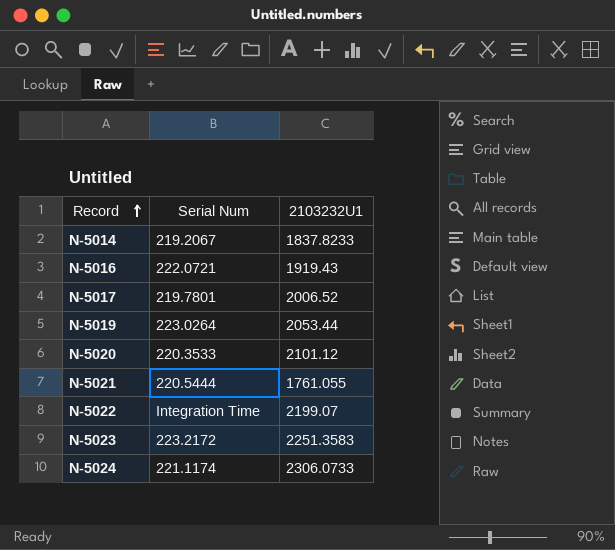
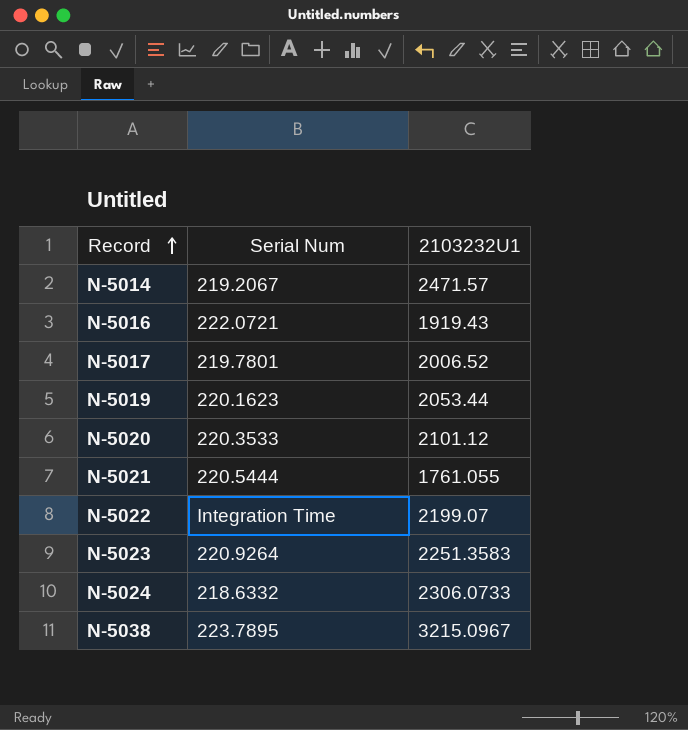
N-5014 | 2103232U1: 1837.8233 -> 2471.57
N-5019 | Serial Num: 223.0264 -> 220.1623
N-5023 | Serial Num: 223.2172 -> 220.9264
N-5024 | Serial Num: 221.1174 -> 218.6332
row N-5038: none -> 223.7895 | 3215.0967

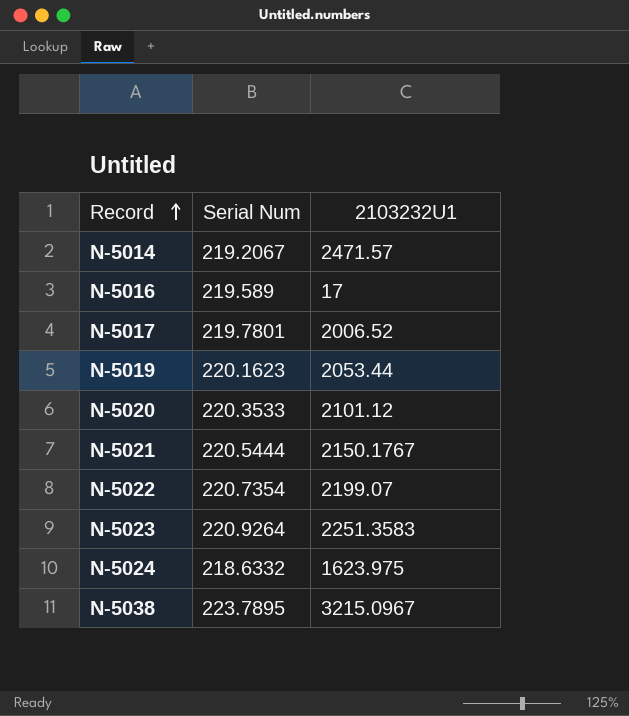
N-5016 | Serial Num: 222.0721 -> 219.589
N-5016 | 2103232U1: 1919.43 -> 17
N-5021 | 2103232U1: 1761.055 -> 2150.1767
N-5022 | Serial Num: Integration Time -> 220.7354
N-5024 | 2103232U1: 2306.0733 -> 1623.975

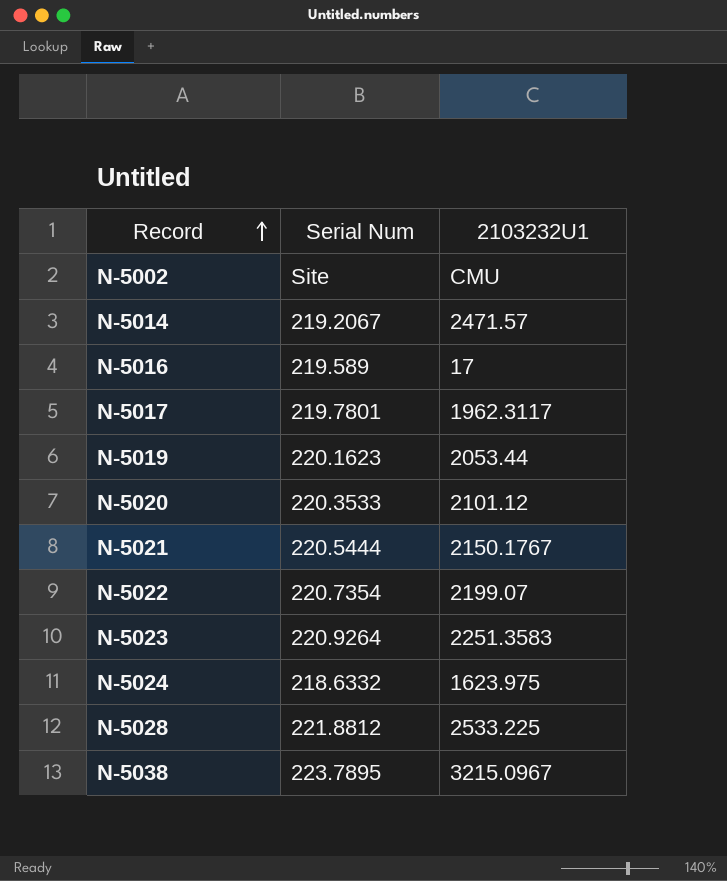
row N-5002: none -> Site | CMU
N-5017 | 2103232U1: 2006.52 -> 1962.3117
row N-5028: none -> 221.8812 | 2533.225

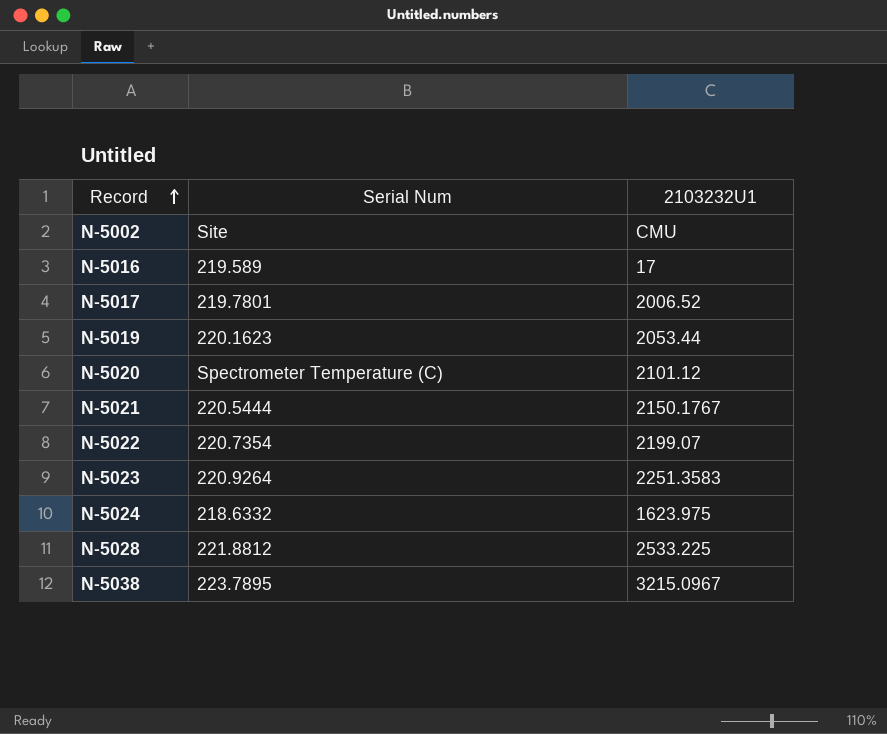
row N-5014: 219.2067 | 2471.57 -> none
N-5017 | 2103232U1: 1962.3117 -> 2006.52
N-5020 | Serial Num: 220.3533 -> Spectrometer Temperature (C)

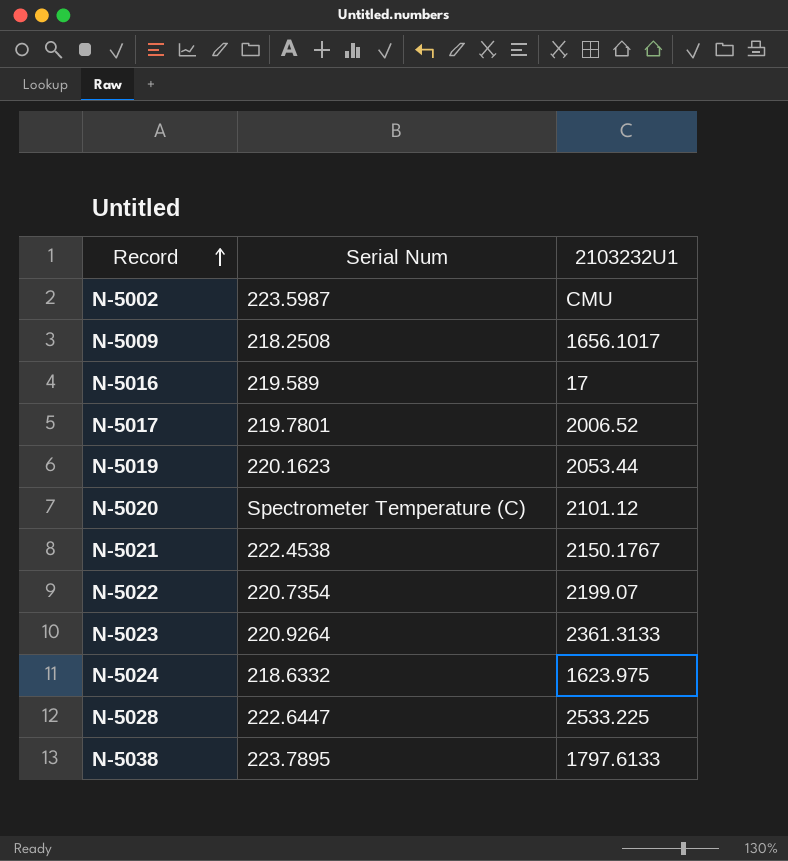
N-5002 | Serial Num: Site -> 223.5987
row N-5009: none -> 218.2508 | 1656.1017
N-5021 | Serial Num: 220.5444 -> 222.4538
N-5023 | 2103232U1: 2251.3583 -> 2361.3133
N-5028 | Serial Num: 221.8812 -> 222.6447
N-5038 | 2103232U1: 3215.0967 -> 1797.6133

